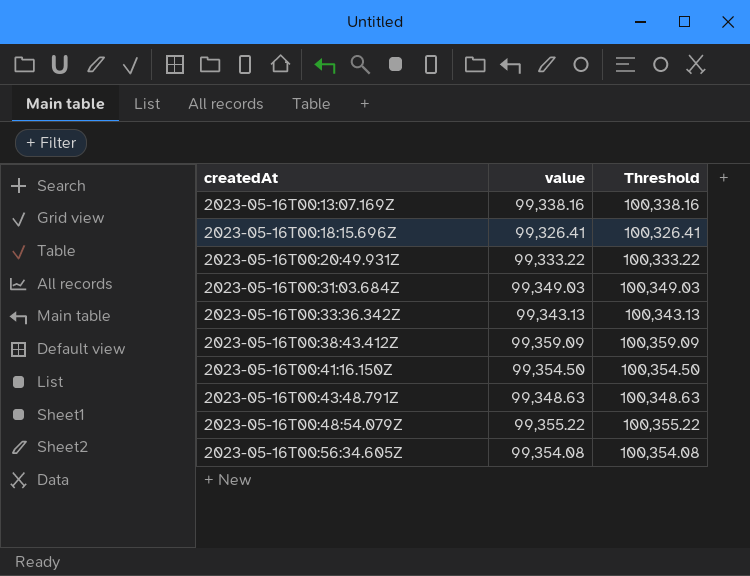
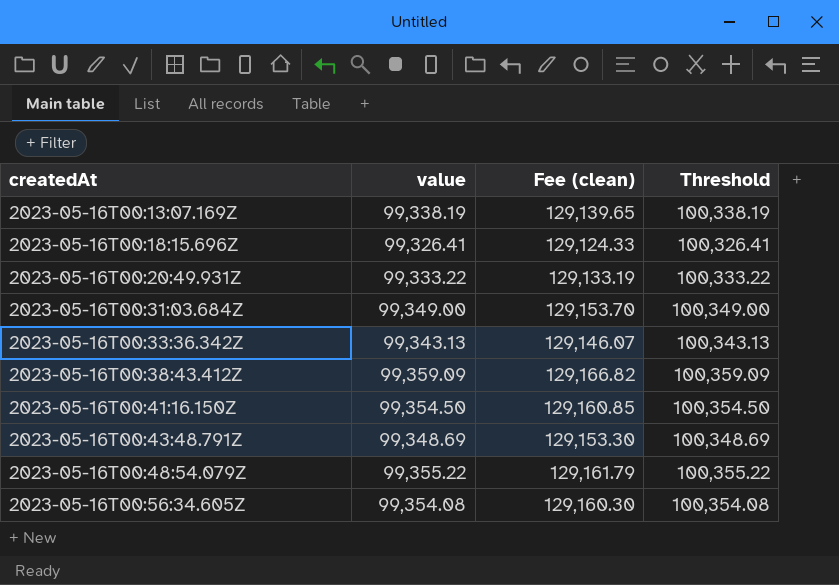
column Fee (clean) | formula: none -> [value] * 1.3
2023-05-16T00:13:07.169Z | value: 99,338.16 -> 99,338.19
2023-05-16T00:13:07.169Z | Threshold: 100,338.16 -> 100,338.19
2023-05-16T00:31:03.684Z | value: 99,349.03 -> 99,349.00
2023-05-16T00:31:03.684Z | Threshold: 100,349.03 -> 100,349.00
2023-05-16T00:43:48.791Z | value: 99,348.63 -> 99,348.69
2023-05-16T00:43:48.791Z | Threshold: 100,348.63 -> 100,348.69

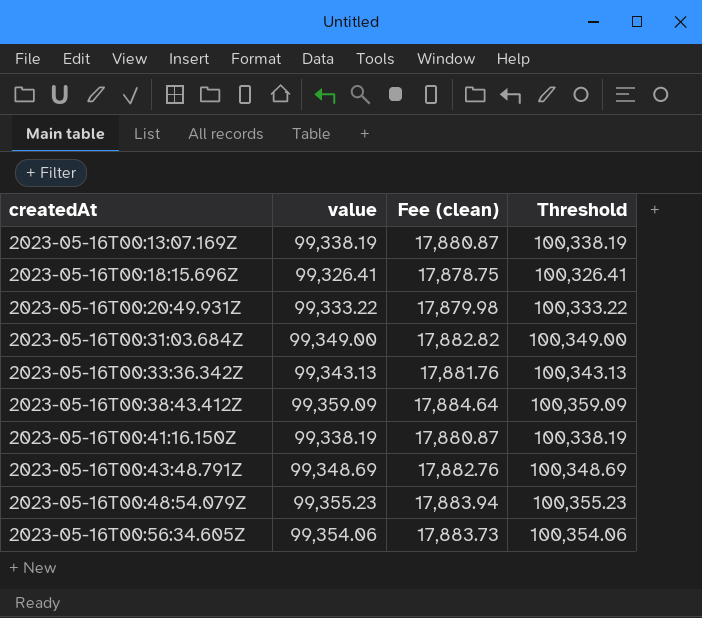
column Fee (clean) | formula: [value] * 1.3 -> [value] * 0.18
2023-05-16T00:41:16.150Z | value: 99,354.50 -> 99,338.19
2023-05-16T00:41:16.150Z | Threshold: 100,354.50 -> 100,338.19
2023-05-16T00:48:54.079Z | value: 99,355.22 -> 99,355.23
2023-05-16T00:48:54.079Z | Threshold: 100,355.22 -> 100,355.23
2023-05-16T00:56:34.605Z | value: 99,354.08 -> 99,354.06
2023-05-16T00:56:34.605Z | Threshold: 100,354.08 -> 100,354.06

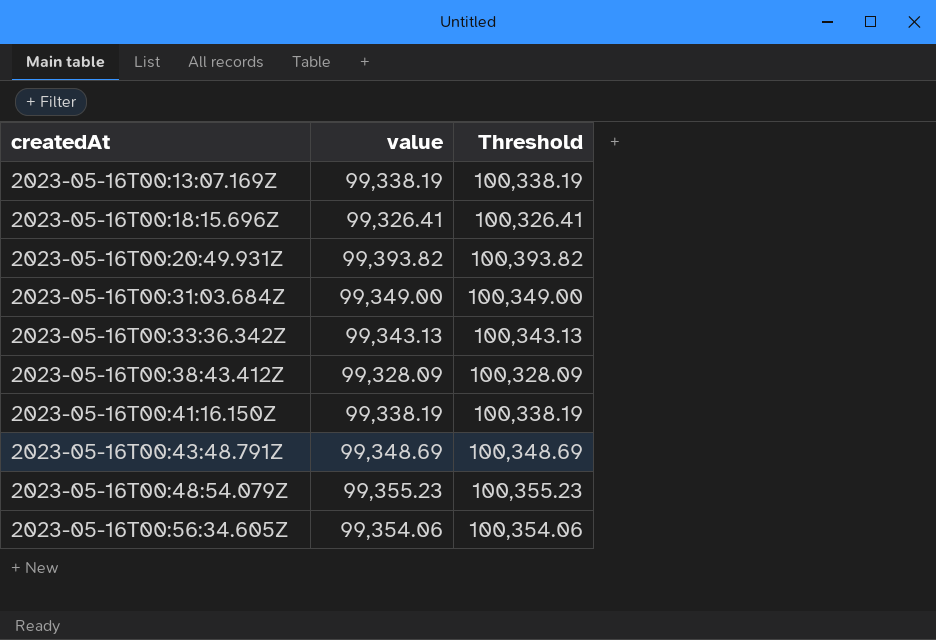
column Fee (clean) | formula: [value] * 0.18 -> none
2023-05-16T00:20:49.931Z | value: 99,333.22 -> 99,393.82
2023-05-16T00:20:49.931Z | Threshold: 100,333.22 -> 100,393.82
2023-05-16T00:38:43.412Z | value: 99,359.09 -> 99,328.09
2023-05-16T00:38:43.412Z | Threshold: 100,359.09 -> 100,328.09

